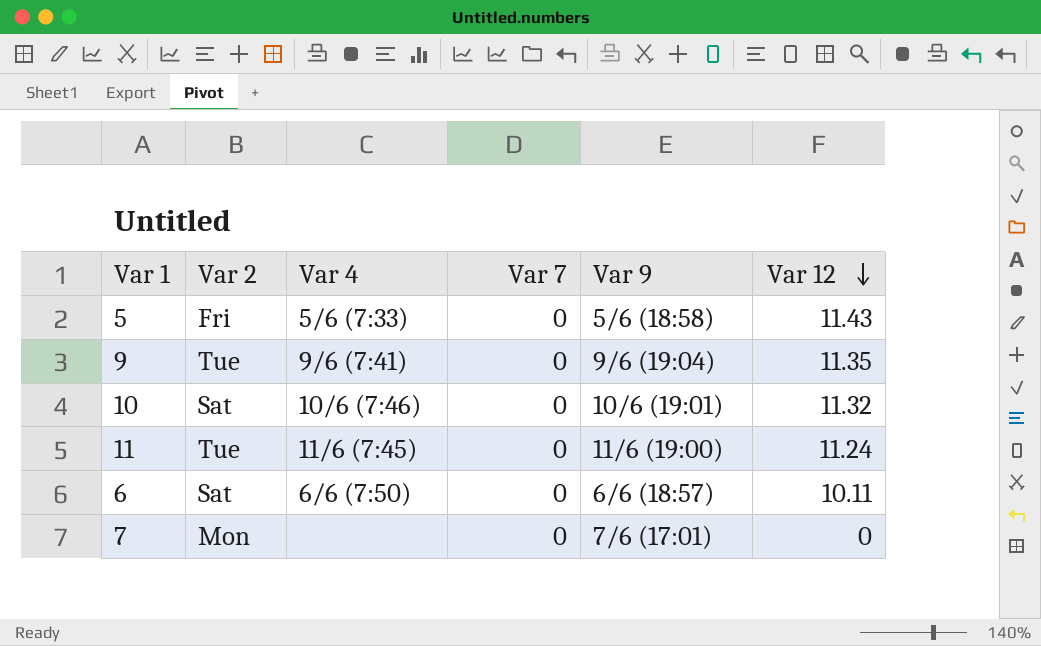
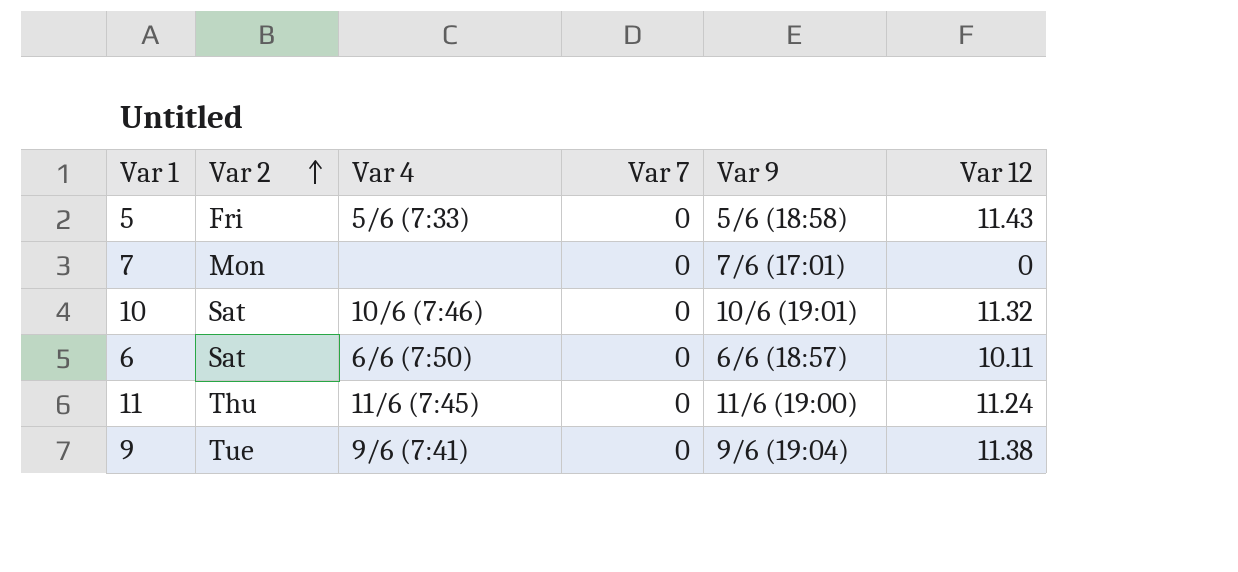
row order: Var 12 descending -> Var 2 ascending
11 | Var 2: Tue -> Thu
9 | Var 12: 11.35 -> 11.38

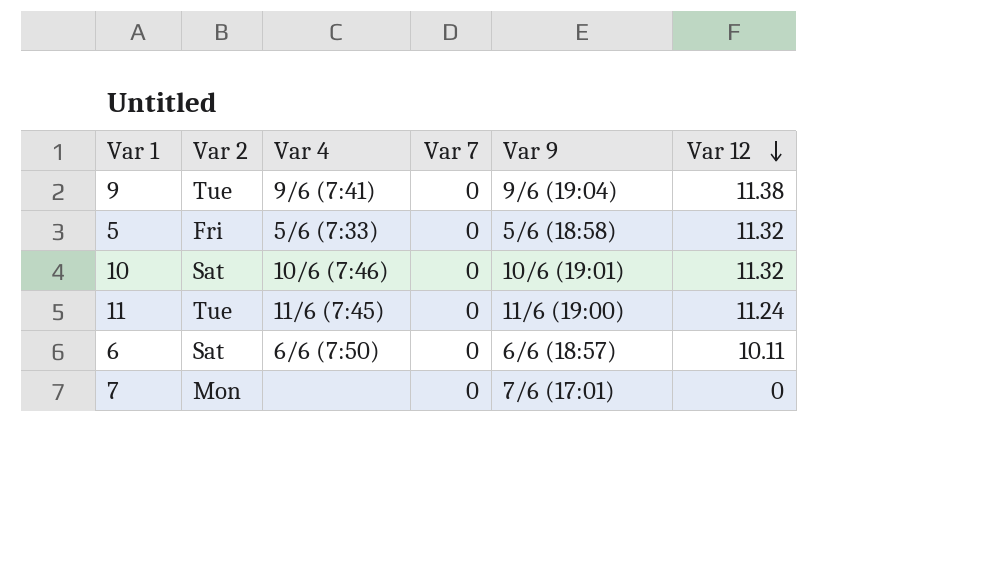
row order: Var 2 ascending -> Var 12 descending
5 | Var 12: 11.43 -> 11.32
11 | Var 2: Thu -> Tue

